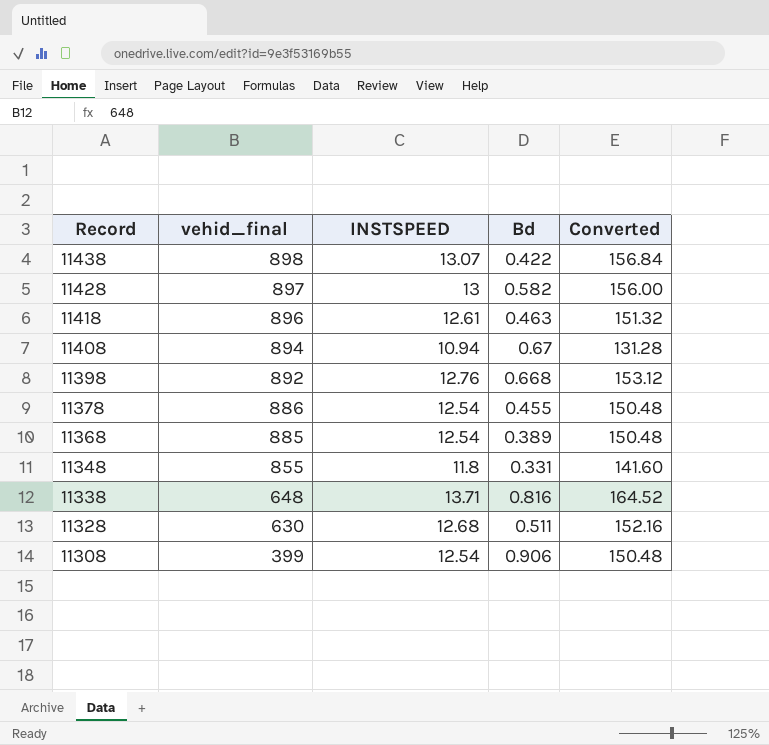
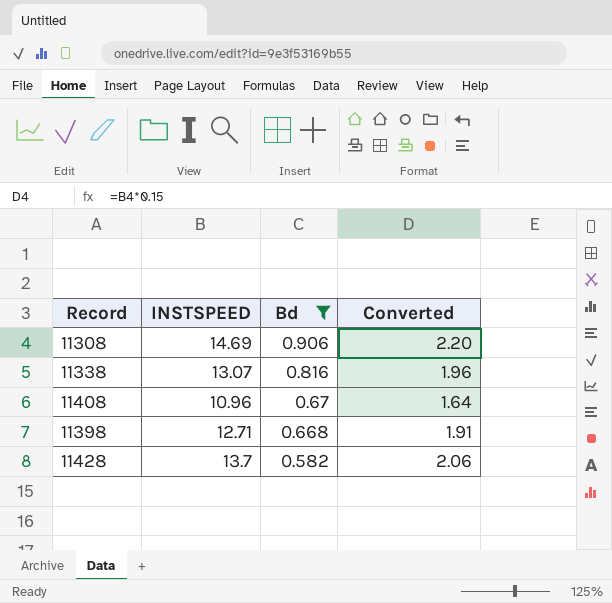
filter: none -> Bd >= 0.582
row order: Record descending -> Bd descending
column vehid_final | position: 2 -> none
column Converted | formula: [INSTSPEED] * 12 -> [INSTSPEED] * 0.15
11308 | INSTSPEED: 12.54 -> 14.69
11338 | INSTSPEED: 13.71 -> 13.07
11408 | INSTSPEED: 10.94 -> 10.96
11398 | INSTSPEED: 12.76 -> 12.71
11428 | INSTSPEED: 13 -> 13.7

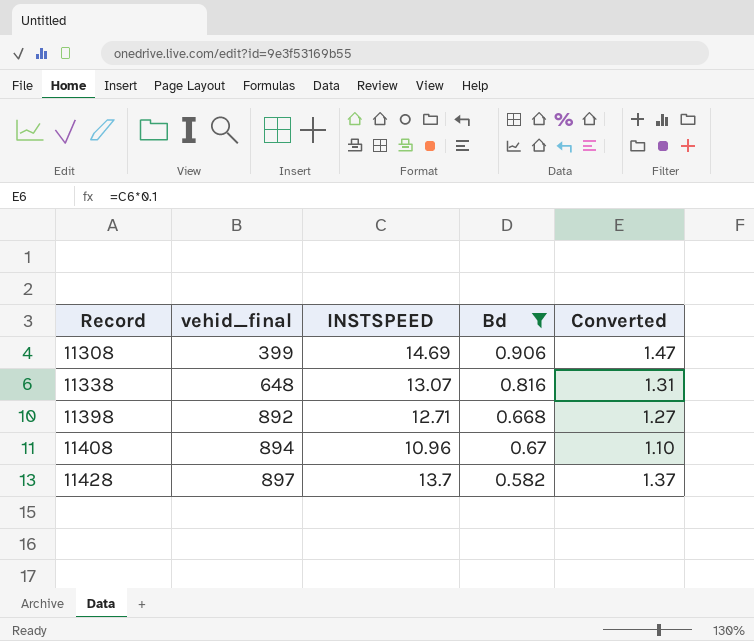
row order: Bd descending -> Record ascending
column vehid_final | position: none -> 2
column Converted | formula: [INSTSPEED] * 0.15 -> [INSTSPEED] * 0.1

